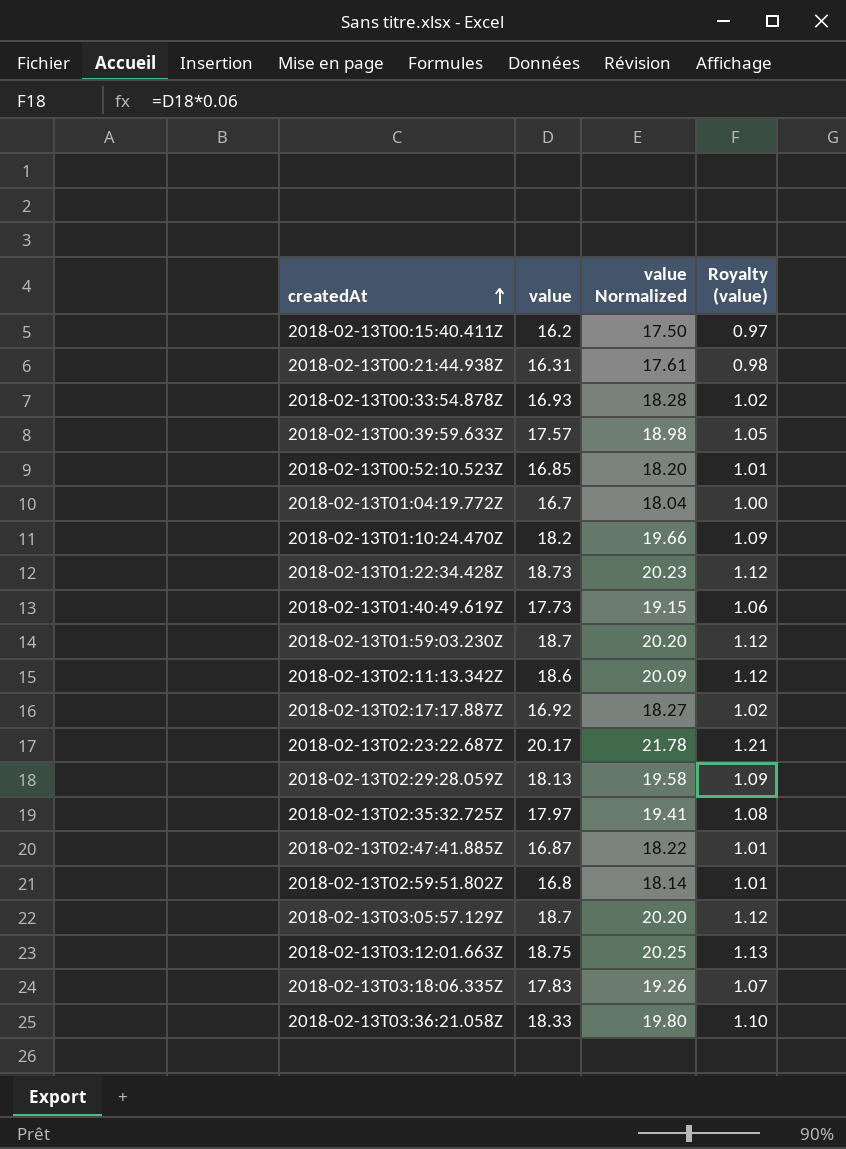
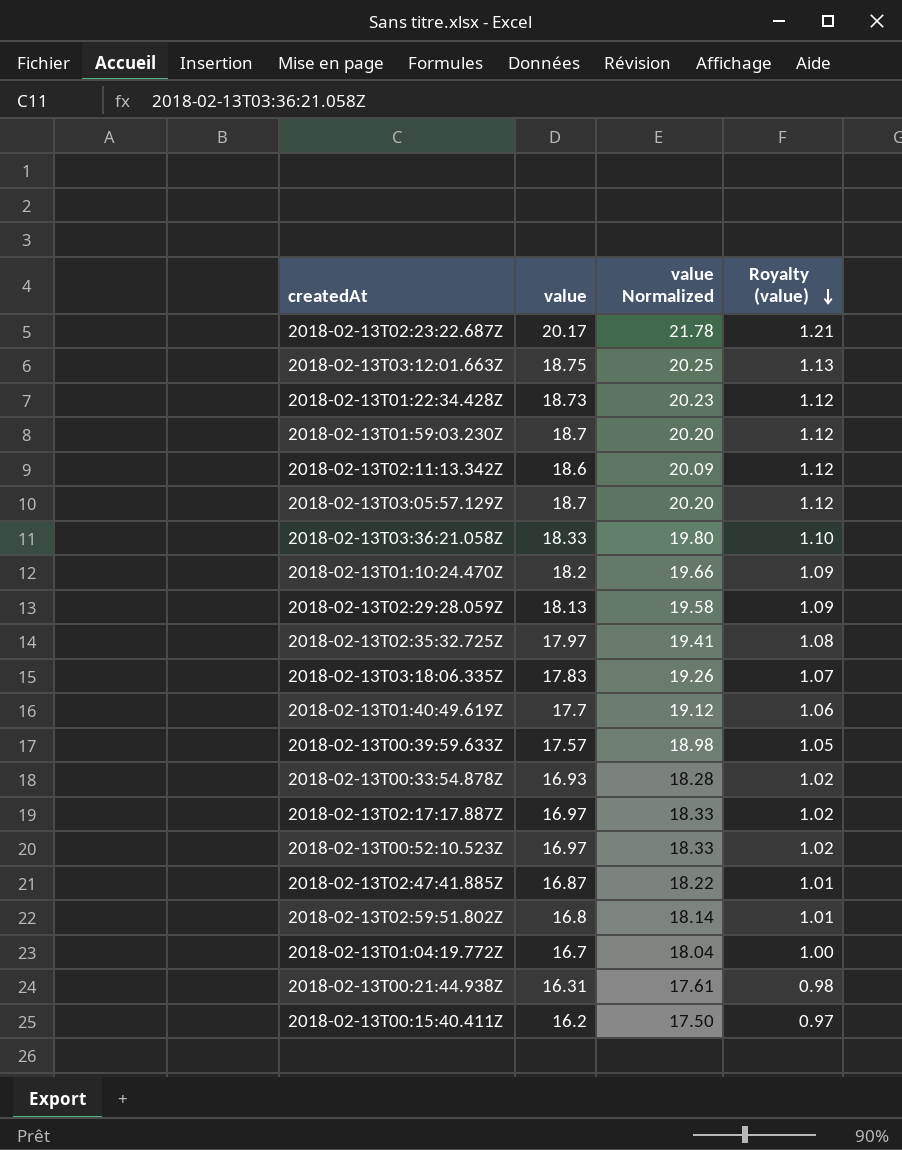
row order: createdAt ascending -> Royalty (value) descending
2018-02-13T01:40:49.619Z | value: 17.73 -> 17.7
2018-02-13T01:40:49.619Z | value Normalized: 19.15 -> 19.12
2018-02-13T02:17:17.887Z | value: 16.92 -> 16.97
2018-02-13T02:17:17.887Z | value Normalized: 18.27 -> 18.33
2018-02-13T00:52:10.523Z | value: 16.85 -> 16.97
2018-02-13T00:52:10.523Z | value Normalized: 18.20 -> 18.33
2018-02-13T00:52:10.523Z | Royalty (value): 1.01 -> 1.02

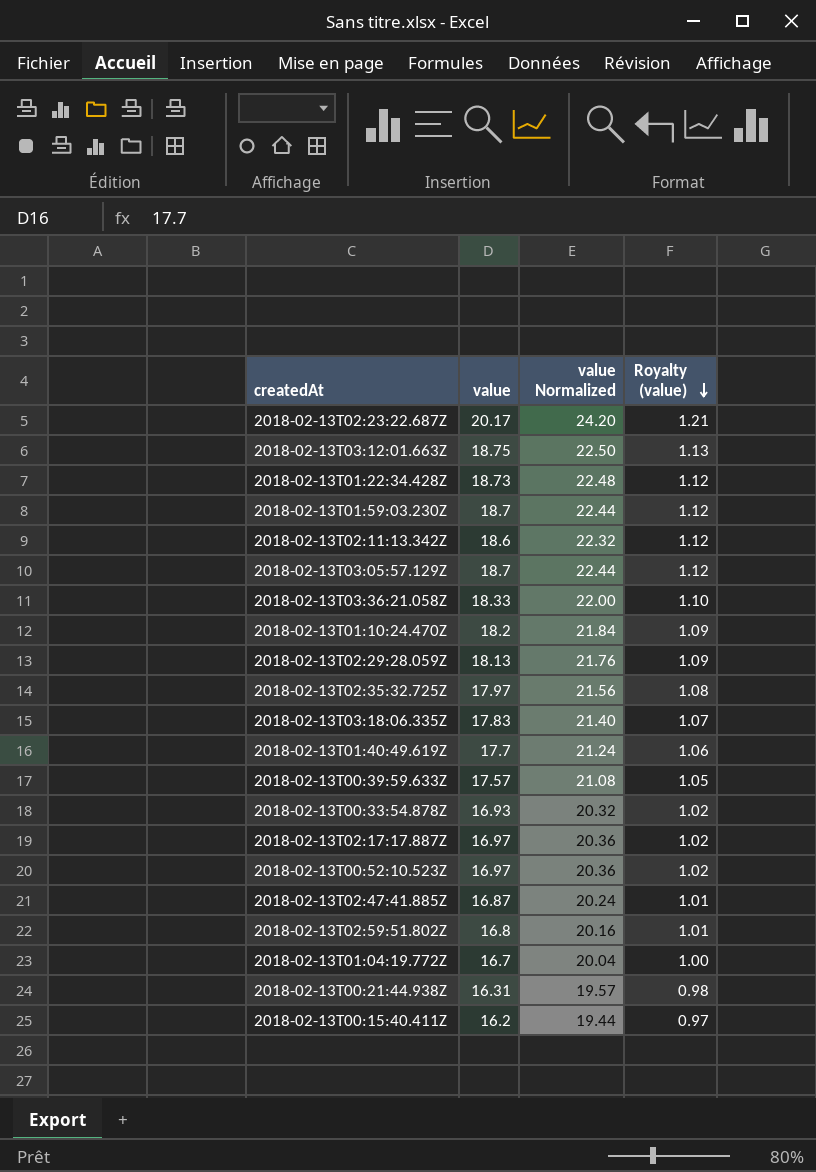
column value Normalized | formula: [value] * 1.08 -> [value] * 1.2

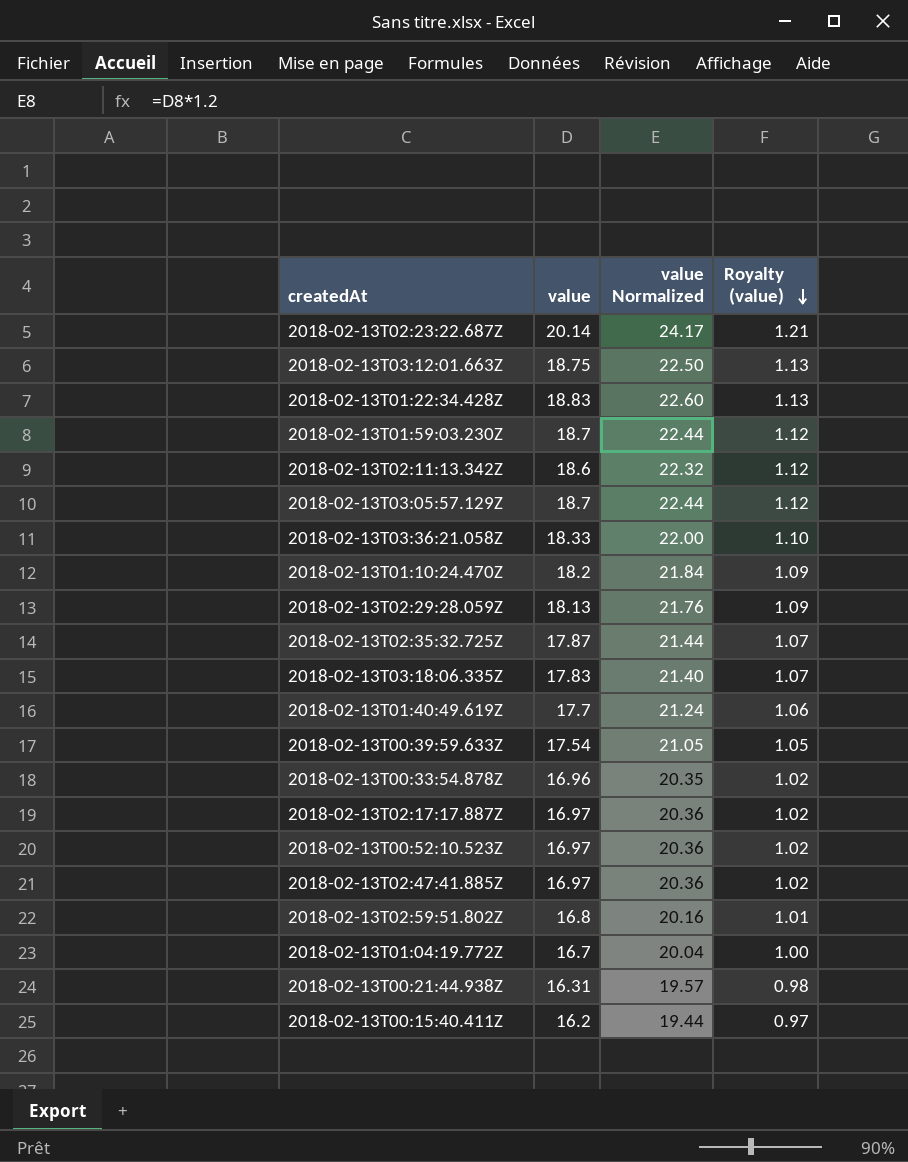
2018-02-13T02:23:22.687Z | value: 20.17 -> 20.14
2018-02-13T02:23:22.687Z | value Normalized: 24.20 -> 24.17
2018-02-13T01:22:34.428Z | value: 18.73 -> 18.83
2018-02-13T01:22:34.428Z | value Normalized: 22.48 -> 22.60
2018-02-13T01:22:34.428Z | Royalty (value): 1.12 -> 1.13
2018-02-13T02:35:32.725Z | value: 17.97 -> 17.87
2018-02-13T02:35:32.725Z | value Normalized: 21.56 -> 21.44
2018-02-13T02:35:32.725Z | Royalty (value): 1.08 -> 1.07
2018-02-13T00:39:59.633Z | value: 17.57 -> 17.54
2018-02-13T00:39:59.633Z | value Normalized: 21.08 -> 21.05
2018-02-13T00:33:54.878Z | value: 16.93 -> 16.96
2018-02-13T00:33:54.878Z | value Normalized: 20.32 -> 20.35
2018-02-13T02:47:41.885Z | value: 16.87 -> 16.97
2018-02-13T02:47:41.885Z | value Normalized: 20.24 -> 20.36
2018-02-13T02:47:41.885Z | Royalty (value): 1.01 -> 1.02

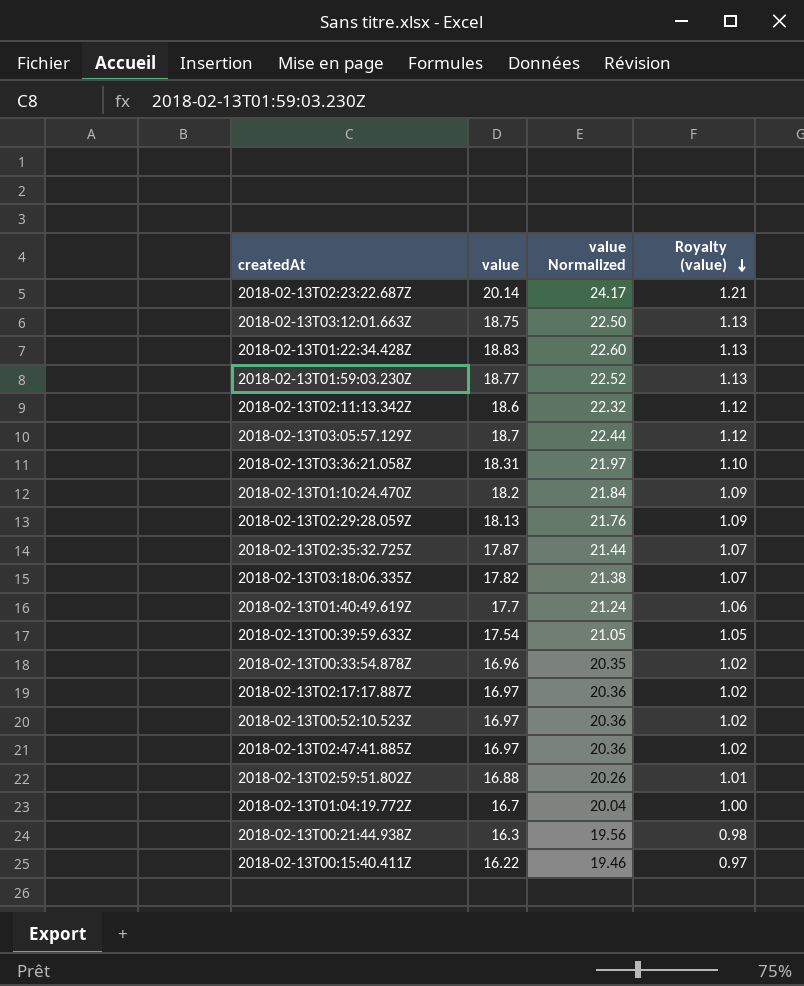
2018-02-13T01:59:03.230Z | value: 18.7 -> 18.77
2018-02-13T01:59:03.230Z | value Normalized: 22.44 -> 22.52
2018-02-13T01:59:03.230Z | Royalty (value): 1.12 -> 1.13
2018-02-13T03:36:21.058Z | value: 18.33 -> 18.31
2018-02-13T03:36:21.058Z | value Normalized: 22.00 -> 21.97
2018-02-13T03:18:06.335Z | value: 17.83 -> 17.82
2018-02-13T03:18:06.335Z | value Normalized: 21.40 -> 21.38
2018-02-13T02:59:51.802Z | value: 16.8 -> 16.88
2018-02-13T02:59:51.802Z | value Normalized: 20.16 -> 20.26
2018-02-13T00:21:44.938Z | value: 16.31 -> 16.3
2018-02-13T00:21:44.938Z | value Normalized: 19.57 -> 19.56
2018-02-13T00:15:40.411Z | value: 16.2 -> 16.22
2018-02-13T00:15:40.411Z | value Normalized: 19.44 -> 19.46

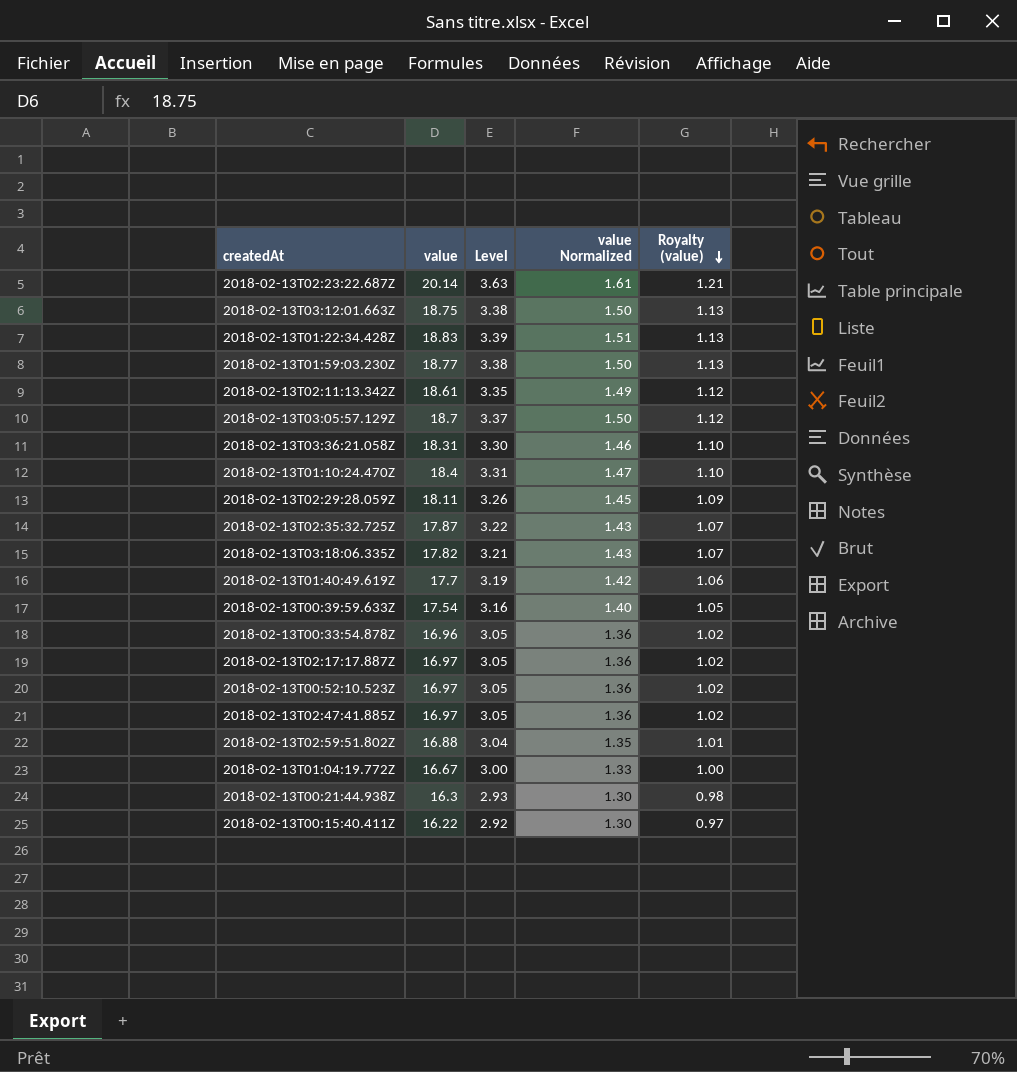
column Level | formula: none -> [value] * 0.18
column value Normalized | formula: [value] * 1.2 -> [value] * 0.08
2018-02-13T02:11:13.342Z | value: 18.6 -> 18.61
2018-02-13T01:10:24.470Z | value: 18.2 -> 18.4
2018-02-13T01:10:24.470Z | Royalty (value): 1.09 -> 1.10
2018-02-13T02:29:28.059Z | value: 18.13 -> 18.11
2018-02-13T01:04:19.772Z | value: 16.7 -> 16.67

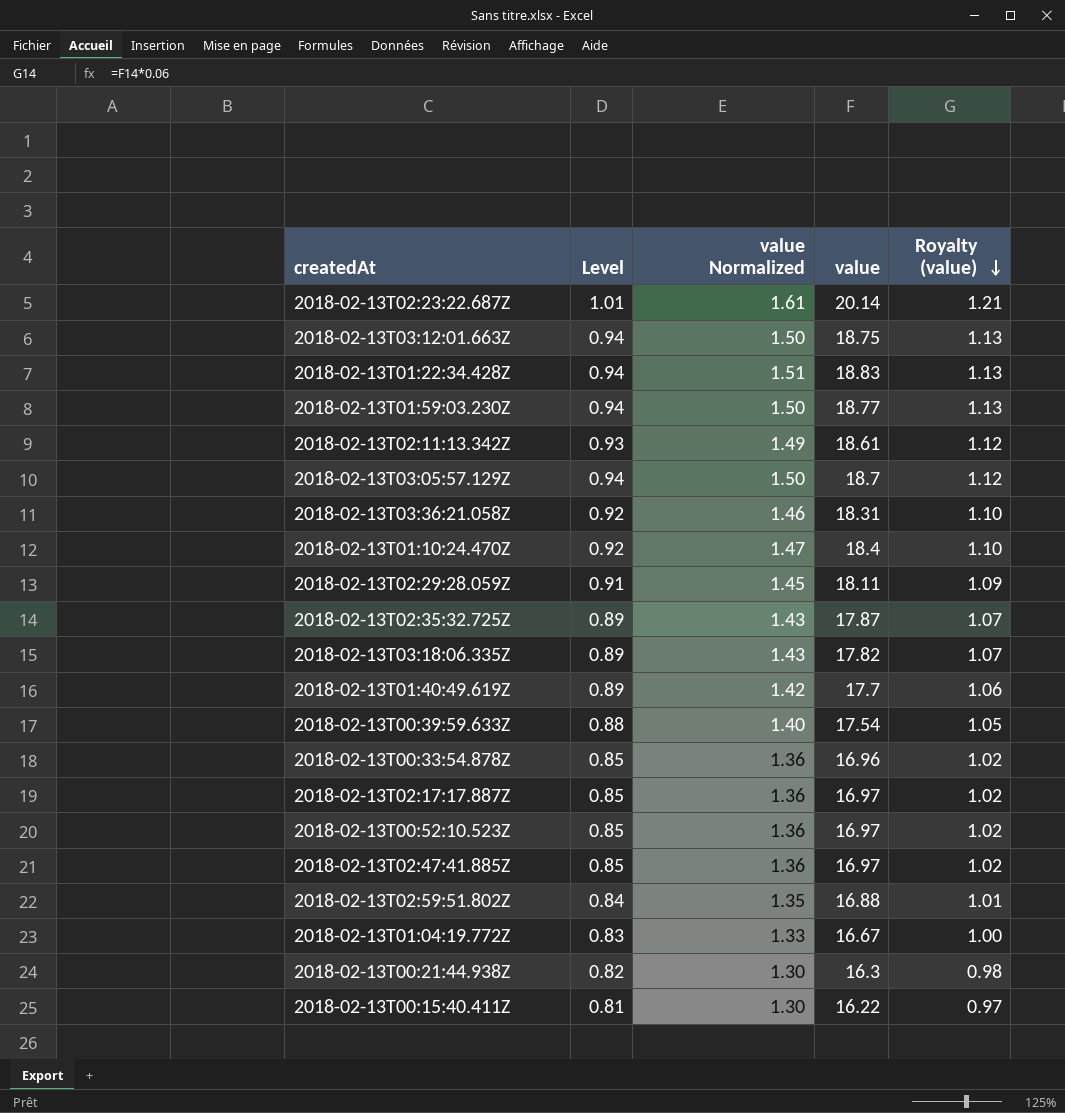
column Level | formula: [value] * 0.18 -> [value] * 0.05
column value | position: 2 -> 4

